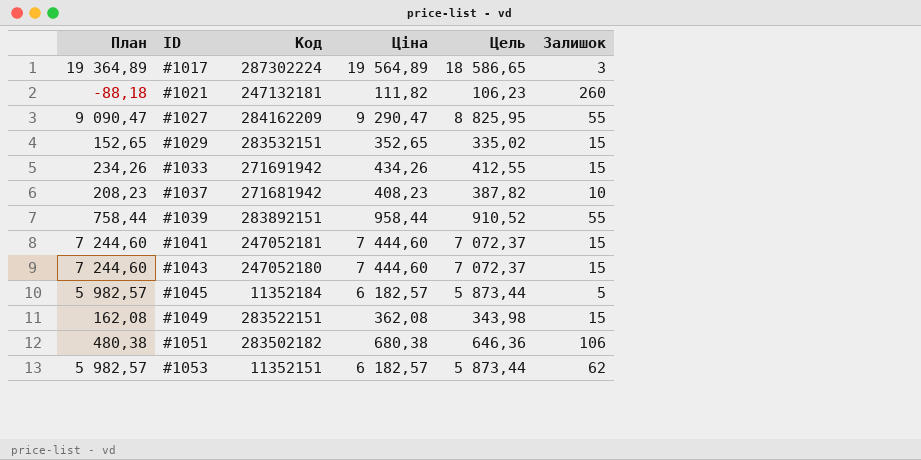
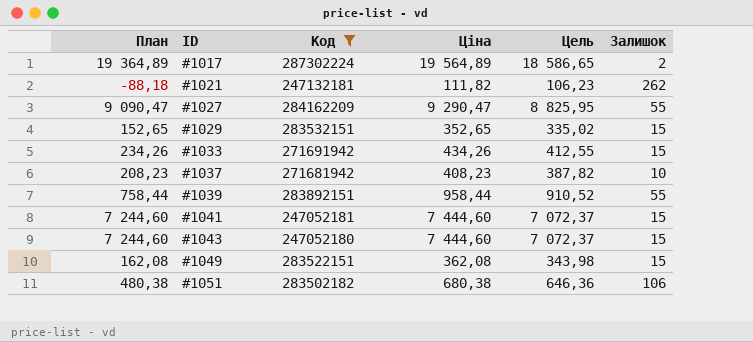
filter: none -> Код >= 247052180
#1017 | Залишок: 3 -> 2
#1021 | Залишок: 260 -> 262

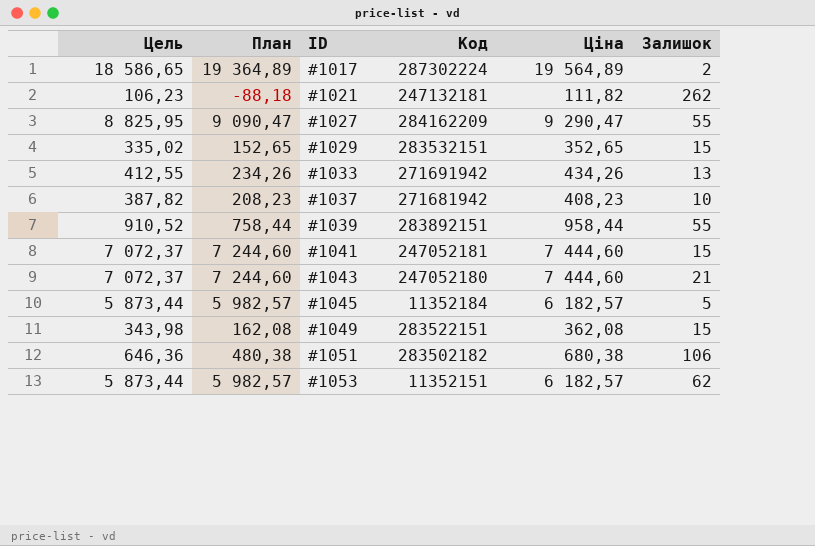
filter: Код >= 247052180 -> none
column Цель | position: 5 -> 1
#1033 | Залишок: 15 -> 13
#1043 | Залишок: 15 -> 21

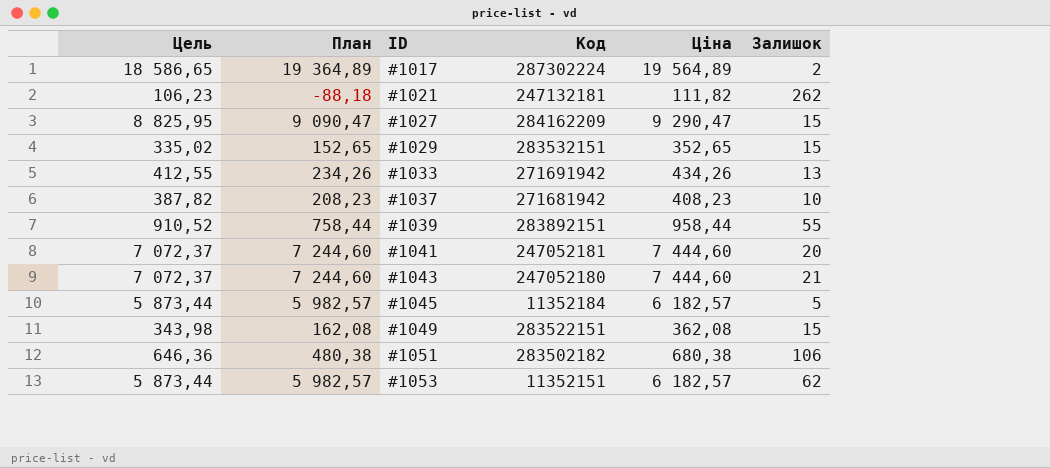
#1027 | Залишок: 55 -> 15
#1041 | Залишок: 15 -> 20

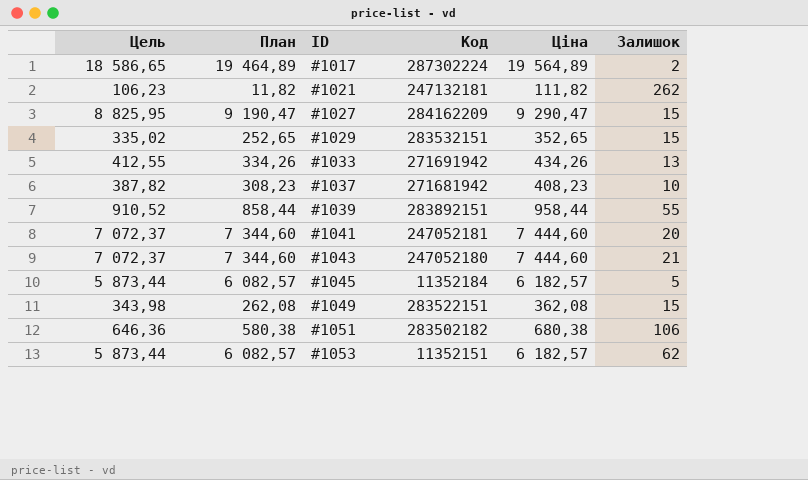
column План | formula: [Ціна] - 200 -> [Ціна] - 100

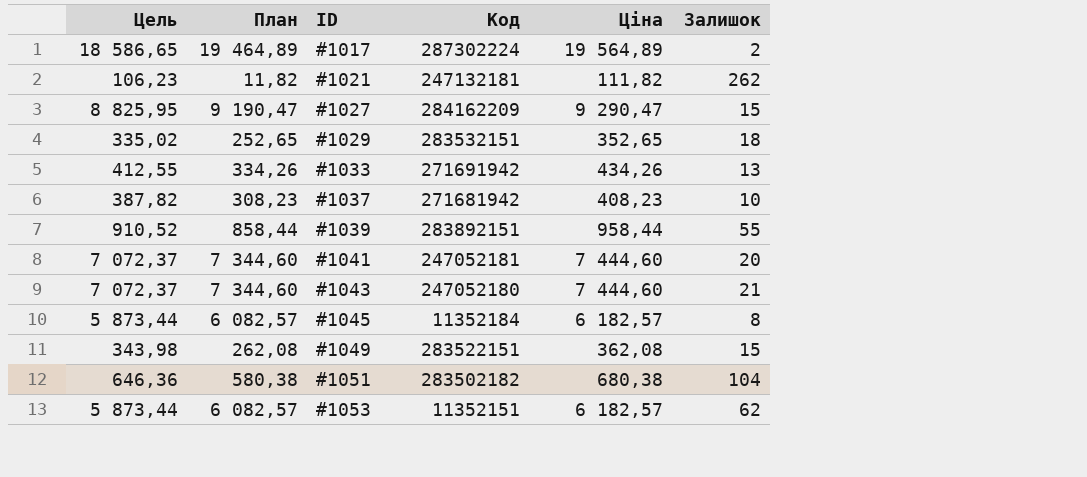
#1029 | Залишок: 15 -> 18
#1045 | Залишок: 5 -> 8
#1051 | Залишок: 106 -> 104

